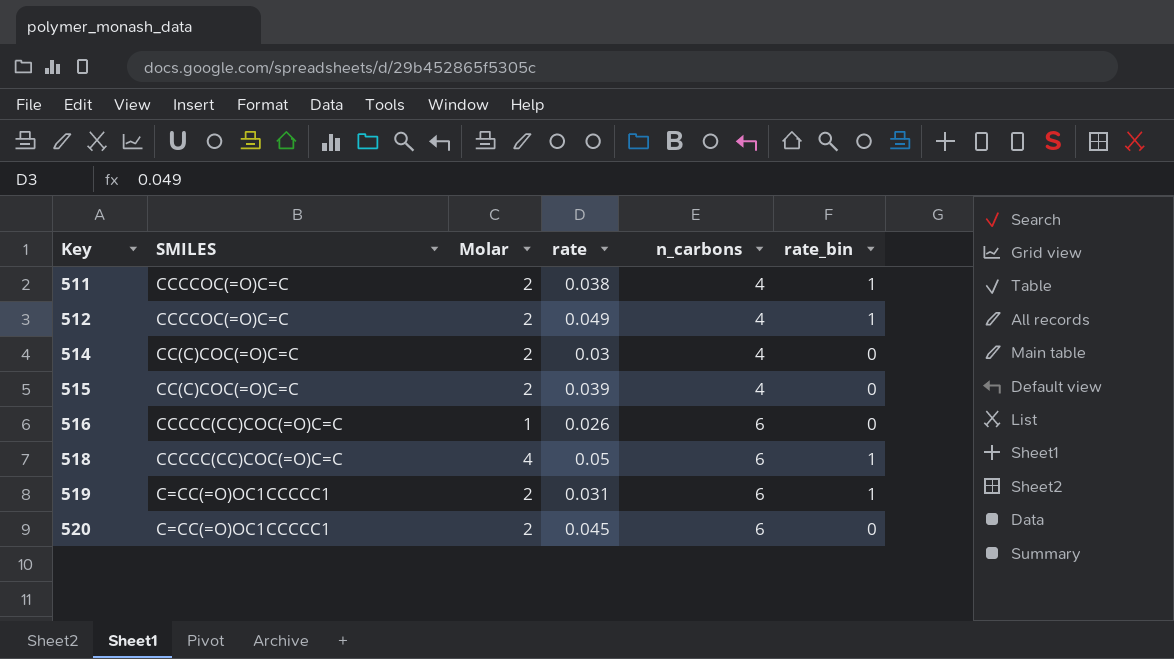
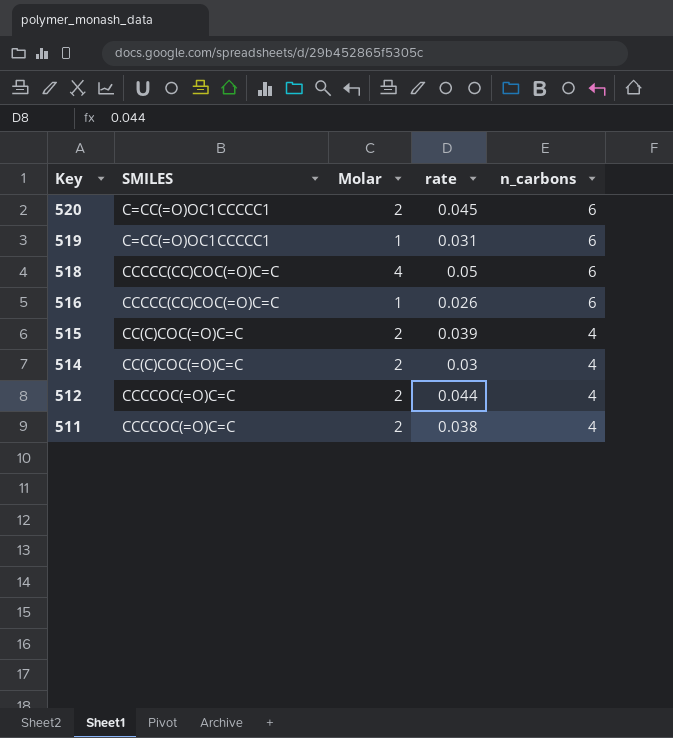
row order: Key ascending -> Key descending
column rate_bin | position: 6 -> none
519 | Molar: 2 -> 1
512 | rate: 0.049 -> 0.044

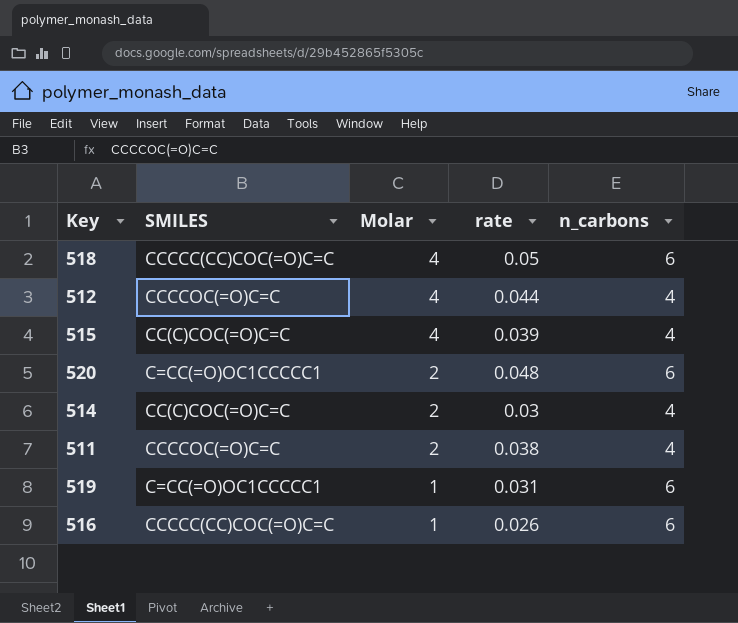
row order: Key descending -> Molar descending
512 | Molar: 2 -> 4
515 | Molar: 2 -> 4
520 | rate: 0.045 -> 0.048

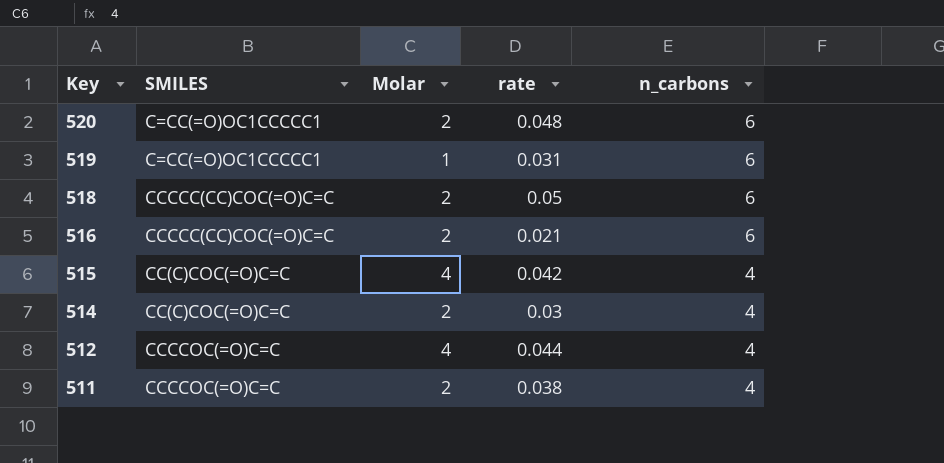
row order: Molar descending -> Key descending
518 | Molar: 4 -> 2
516 | Molar: 1 -> 2
516 | rate: 0.026 -> 0.021
515 | rate: 0.039 -> 0.042

